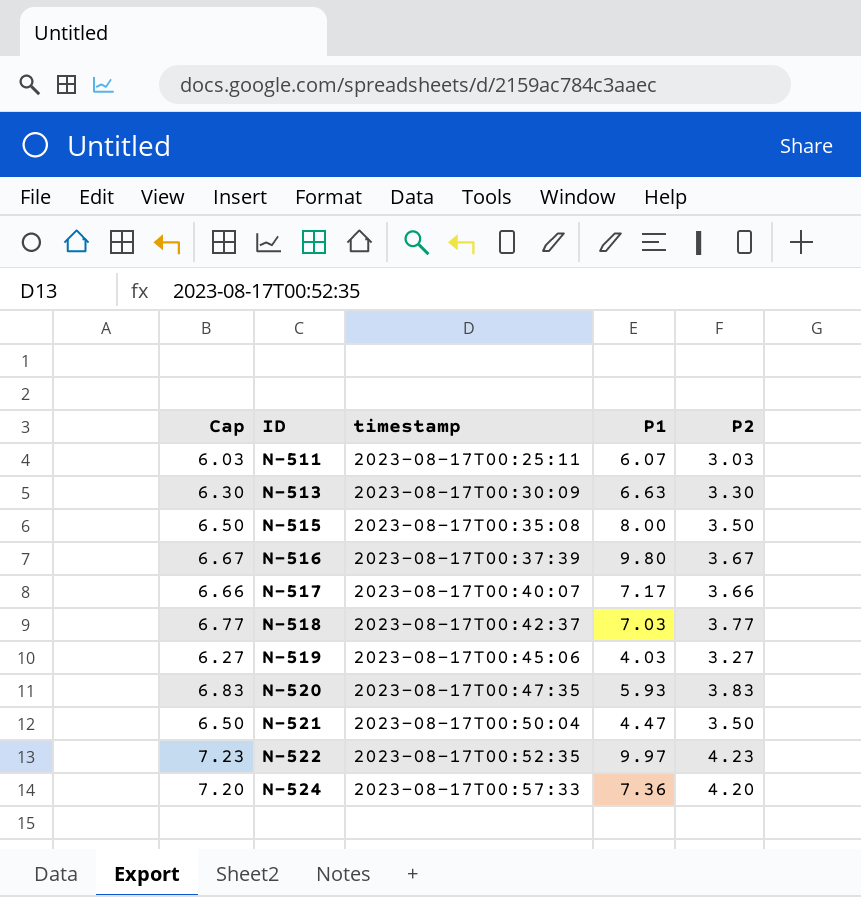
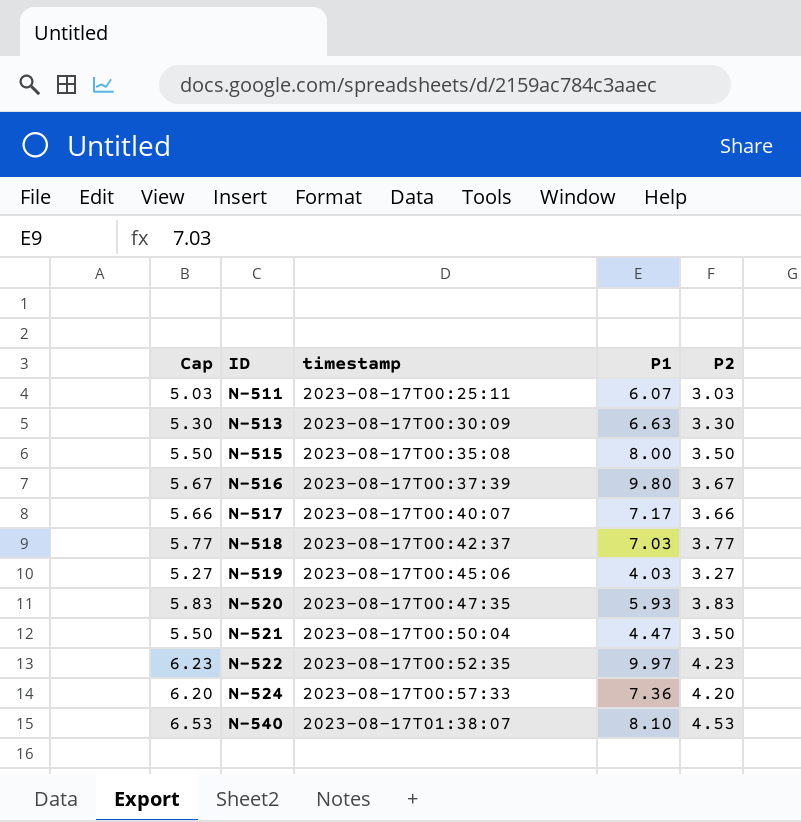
column Cap | formula: [P2] + 3 -> [P2] + 2
row N-540: none -> 6.53 | 2023-08-17T01:38:07 | 8.10 | 4.53

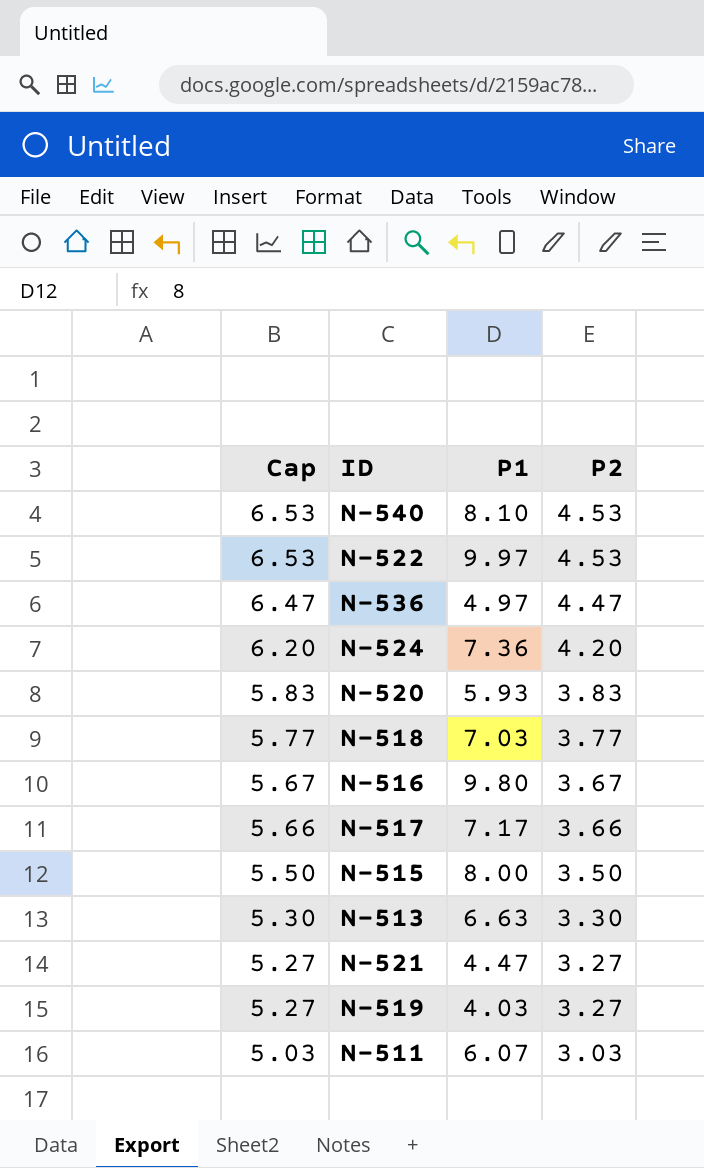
row order: ID ascending -> Cap descending
column timestamp | position: 3 -> none
N-522 | Cap: 6.23 -> 6.53
N-522 | P2: 4.23 -> 4.53
row N-536: none -> 6.47 | 4.97 | 4.47
N-521 | Cap: 5.50 -> 5.27
N-521 | P2: 3.50 -> 3.27

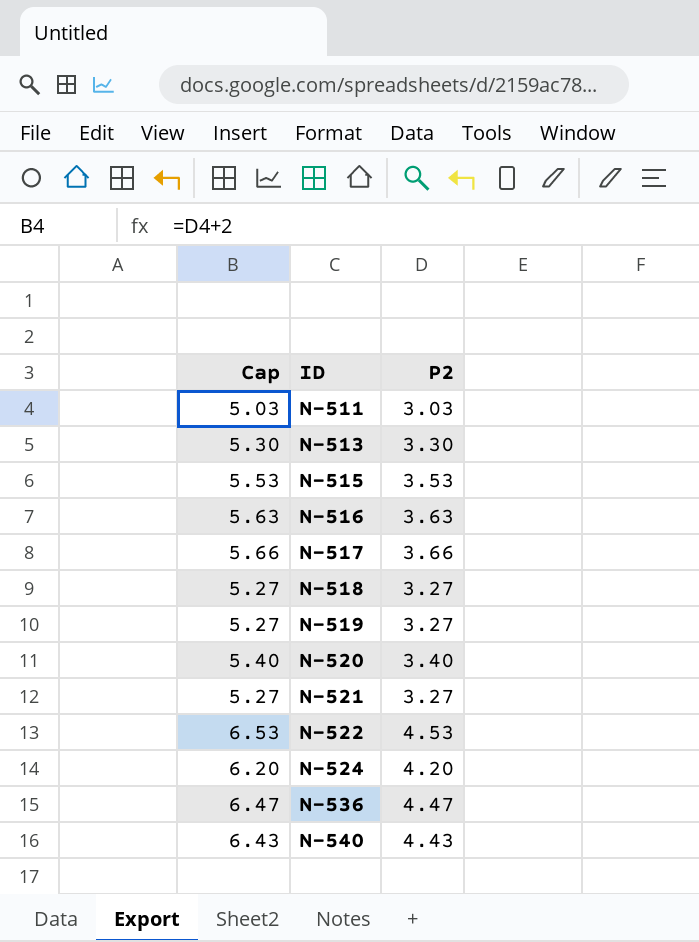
row order: Cap descending -> ID ascending
column P1 | position: 3 -> none
N-515 | Cap: 5.50 -> 5.53
N-515 | P2: 3.50 -> 3.53
N-516 | Cap: 5.67 -> 5.63
N-516 | P2: 3.67 -> 3.63
N-518 | Cap: 5.77 -> 5.27
N-518 | P2: 3.77 -> 3.27
N-520 | Cap: 5.83 -> 5.40
N-520 | P2: 3.83 -> 3.40
N-540 | Cap: 6.53 -> 6.43
N-540 | P2: 4.53 -> 4.43

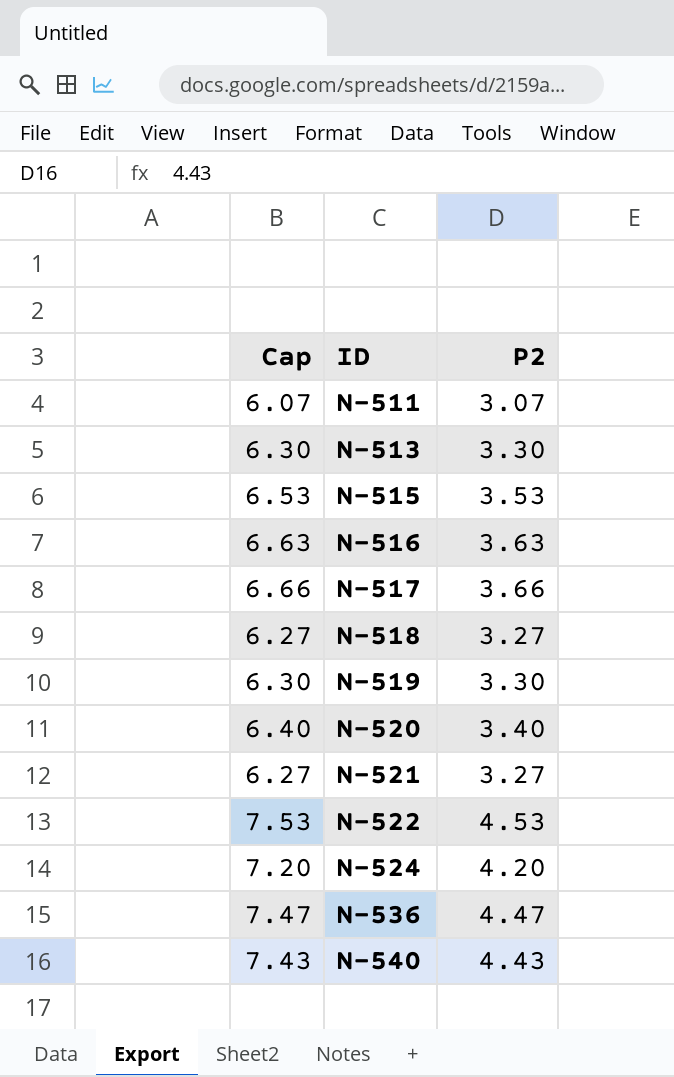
column Cap | formula: [P2] + 2 -> [P2] + 3
N-511 | P2: 3.03 -> 3.07
N-519 | P2: 3.27 -> 3.30

